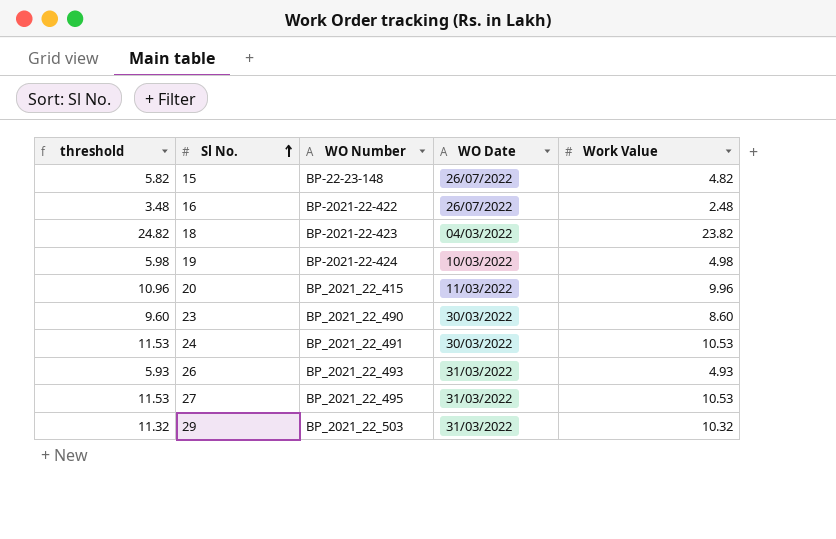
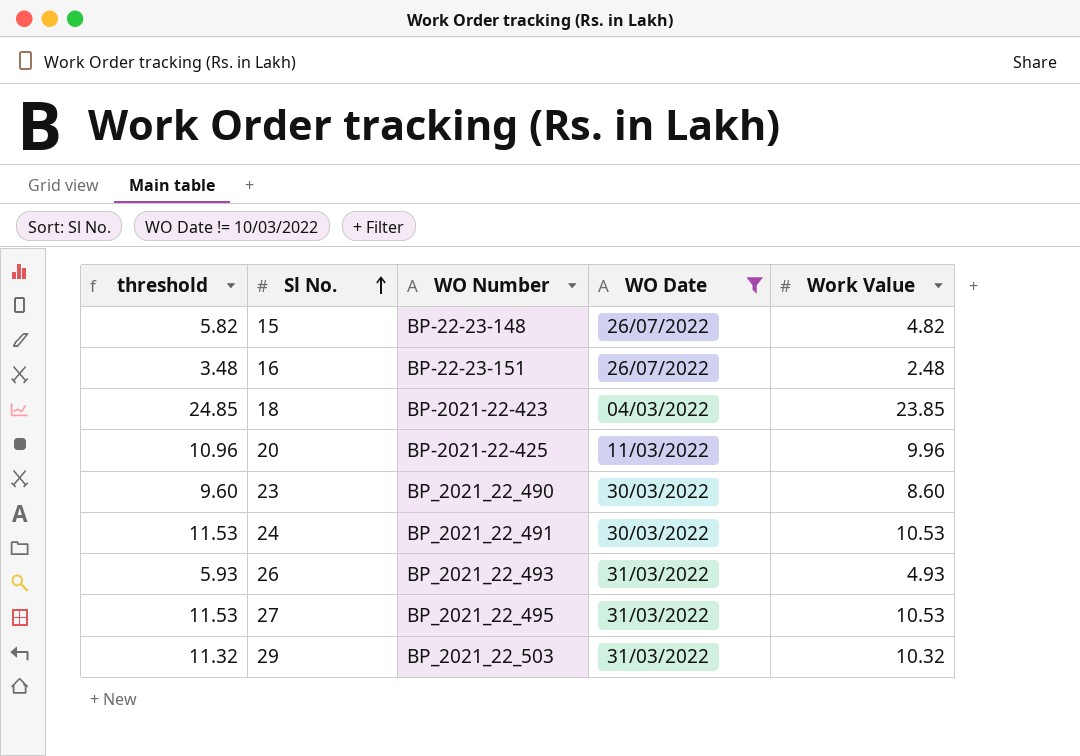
filter: none -> WO Date != 10/03/2022
16 | WO Number: BP-2021-22-422 -> BP-22-23-151
18 | threshold: 24.82 -> 24.85
18 | Work Value: 23.82 -> 23.85
20 | WO Number: BP_2021_22_415 -> BP-2021-22-425

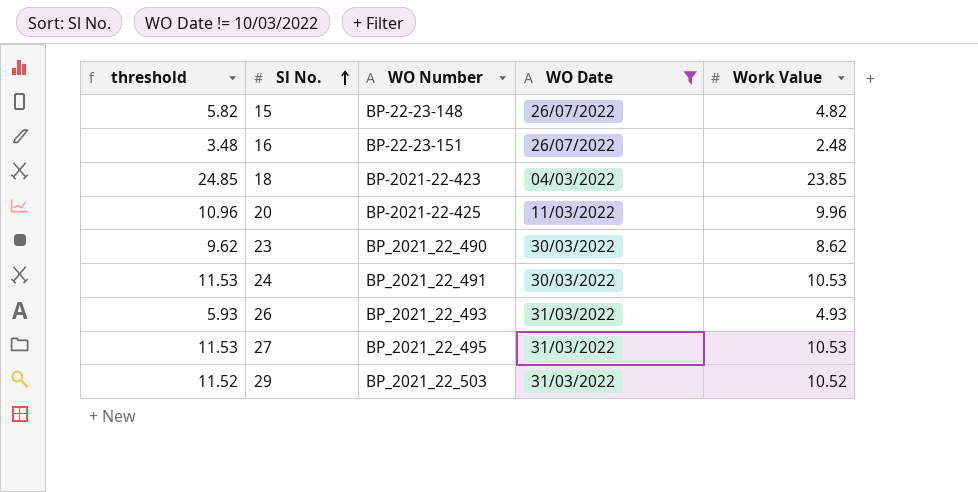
23 | threshold: 9.60 -> 9.62
23 | Work Value: 8.60 -> 8.62
29 | threshold: 11.32 -> 11.52
29 | Work Value: 10.32 -> 10.52

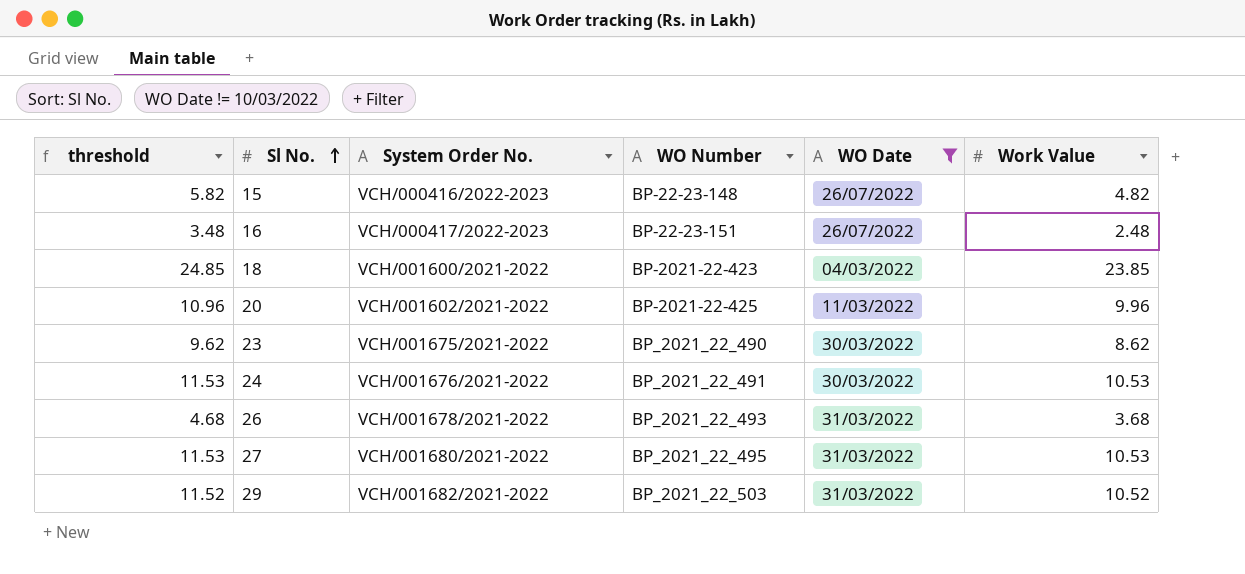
column System Order No. | position: none -> 3
26 | threshold: 5.93 -> 4.68
26 | Work Value: 4.93 -> 3.68

